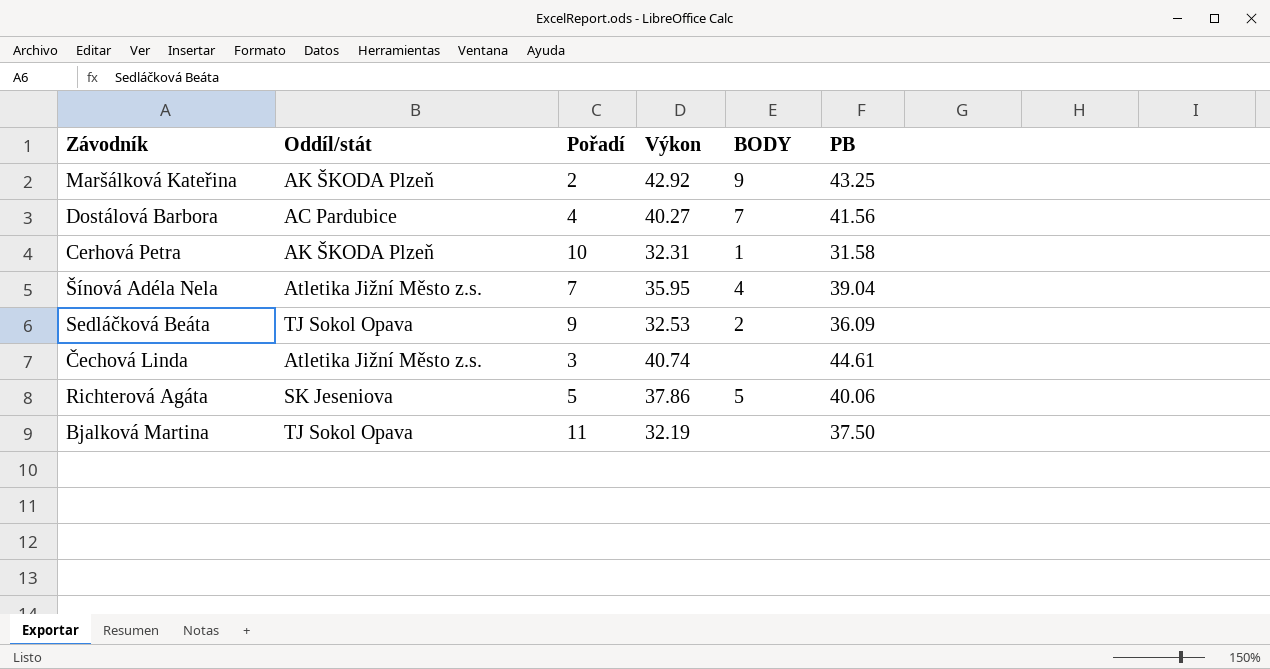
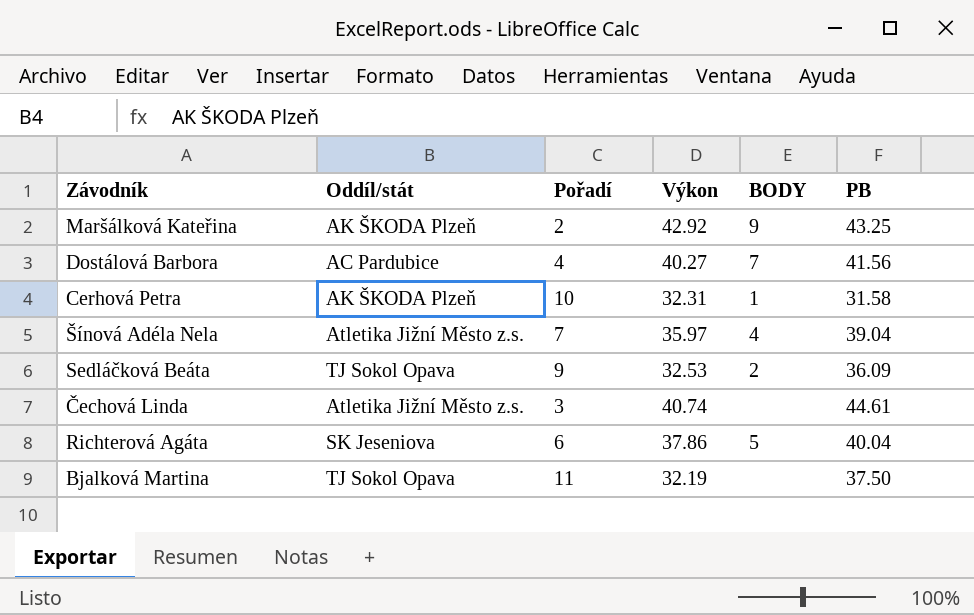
Šínová Adéla Nela | Výkon: 35.95 -> 35.97
Richterová Agáta | Pořadí: 5 -> 6
Richterová Agáta | PB: 40.06 -> 40.04

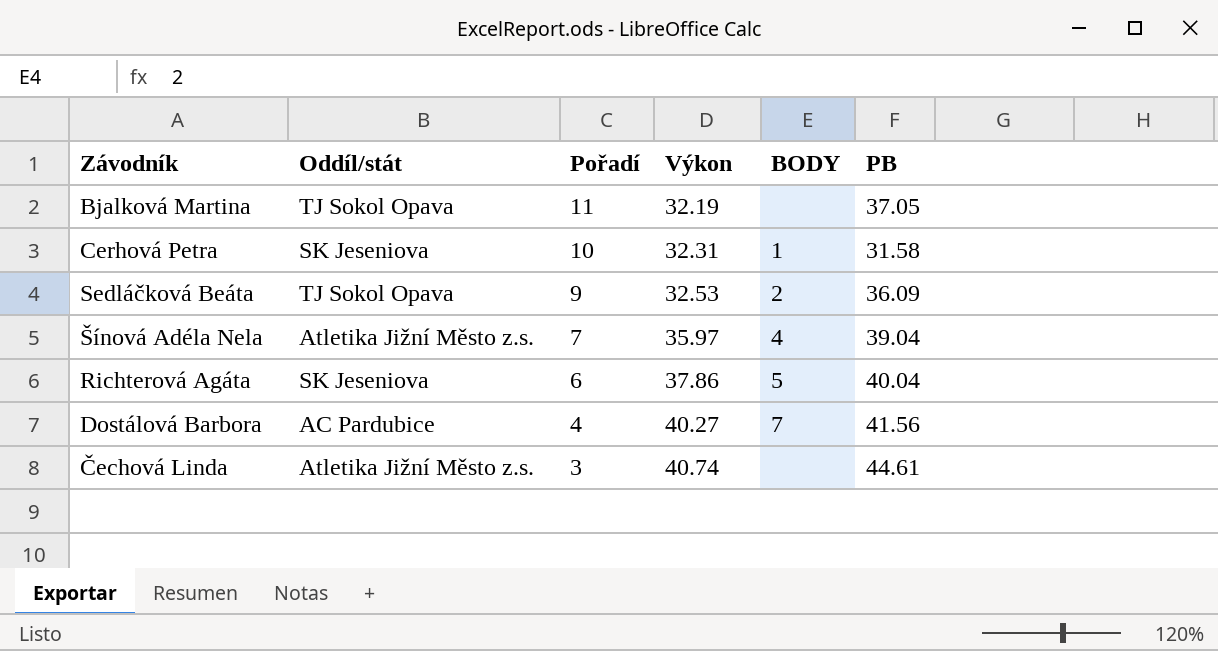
row order: none -> Pořadí descending
row Maršálková Kateřina: AK ŠKODA Plzeň | 2 | 42.92 | 9 | 43.25 -> none
Bjalková Martina | PB: 37.50 -> 37.05
Cerhová Petra | Oddíl/stát: AK ŠKODA Plzeň -> SK Jeseniova

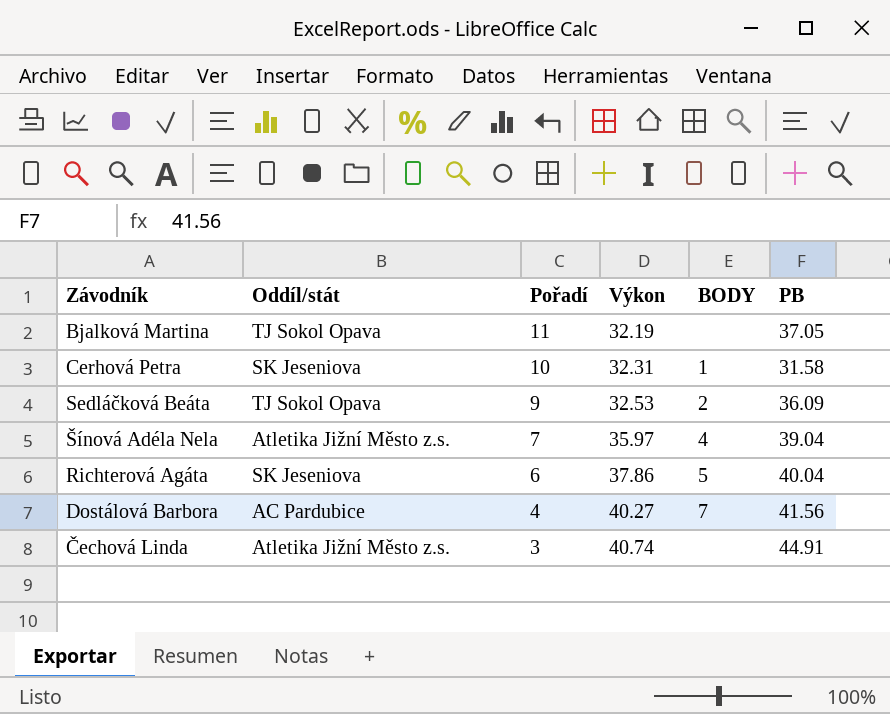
Čechová Linda | PB: 44.61 -> 44.91

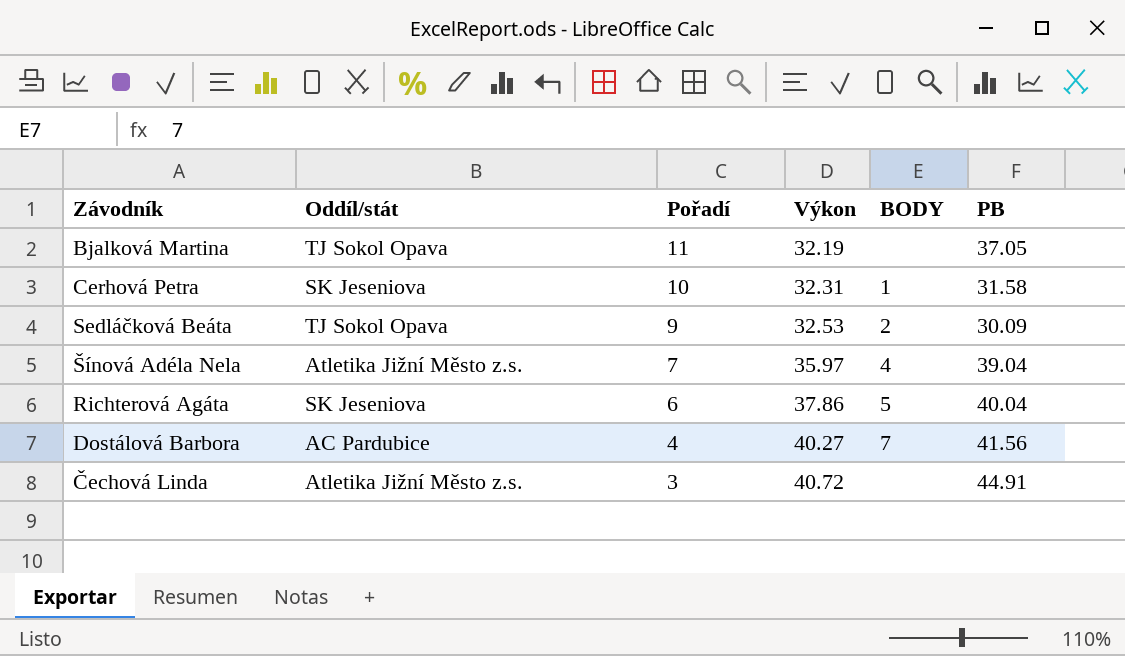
Sedláčková Beáta | PB: 36.09 -> 30.09
Čechová Linda | Výkon: 40.74 -> 40.72

